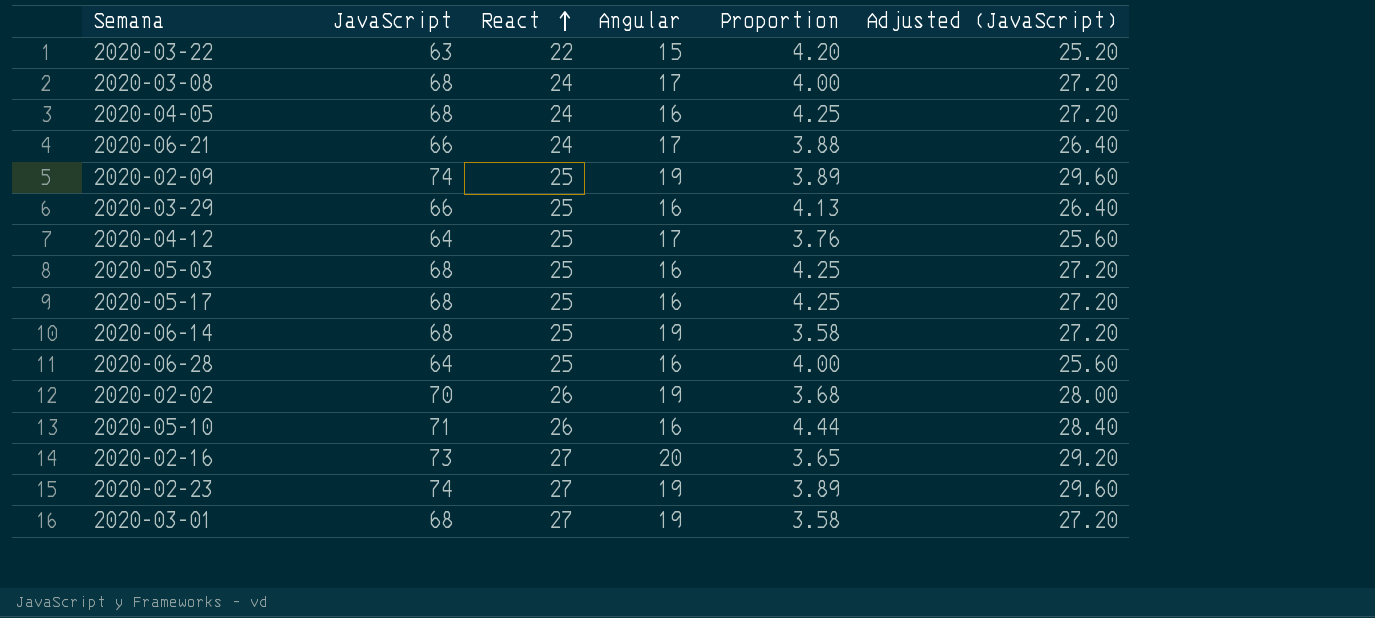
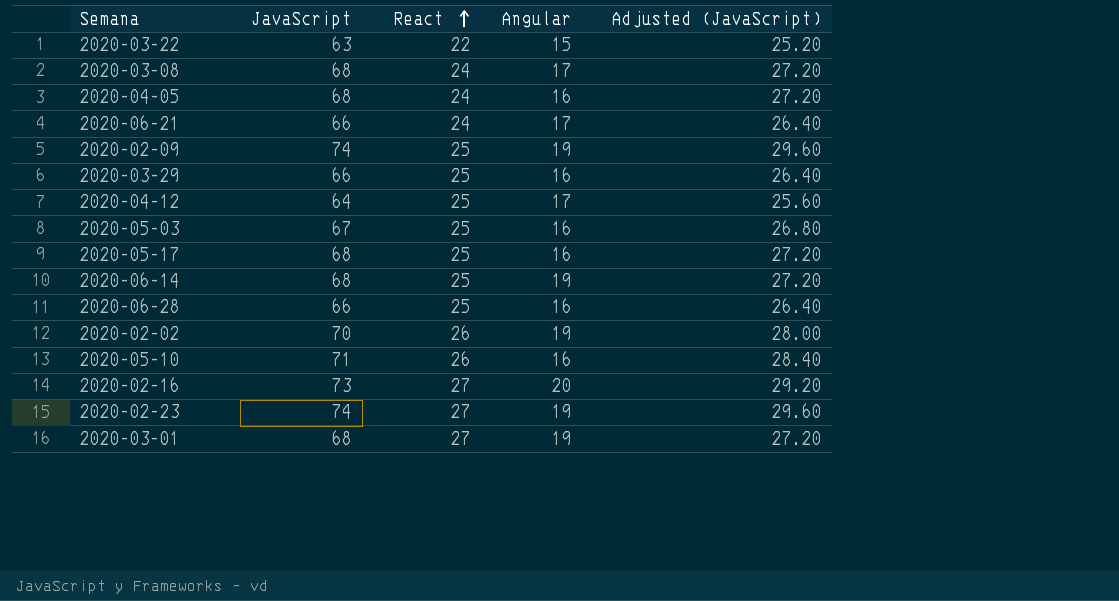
column Proportion | formula: [JavaScript] / [Angular] -> none
2020-05-03 | JavaScript: 68 -> 67
2020-05-03 | Adjusted (JavaScript): 27.20 -> 26.80
2020-06-28 | JavaScript: 64 -> 66
2020-06-28 | Adjusted (JavaScript): 25.60 -> 26.40

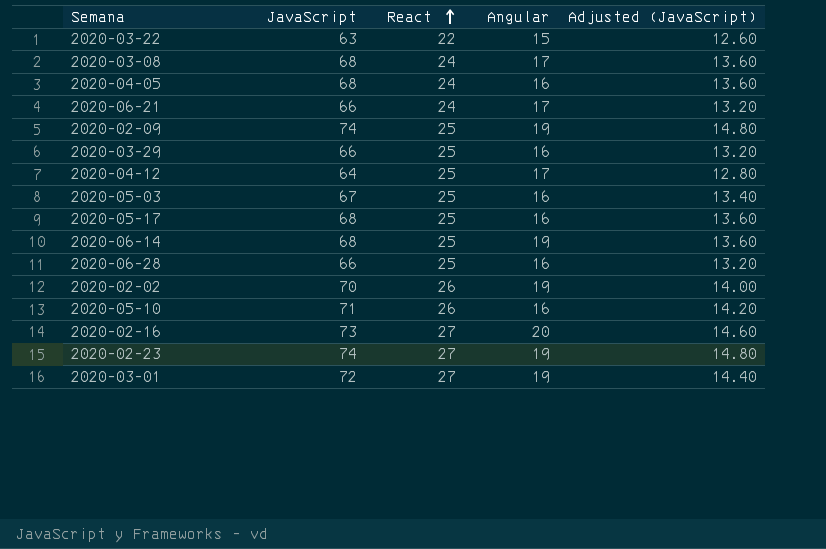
column Adjusted (JavaScript) | formula: [JavaScript] * 0.4 -> [JavaScript] * 0.2
2020-03-01 | JavaScript: 68 -> 72

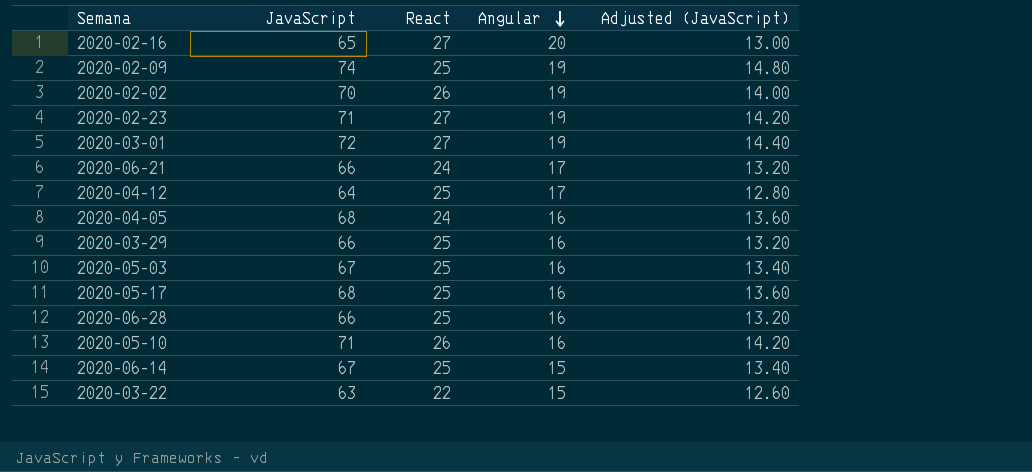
row order: React ascending -> Angular descending
row 2020-03-08: 68 | 24 | 17 | 13.60 -> none
2020-02-16 | JavaScript: 73 -> 65
2020-02-16 | Adjusted (JavaScript): 14.60 -> 13.00
2020-02-23 | JavaScript: 74 -> 71
2020-02-23 | Adjusted (JavaScript): 14.80 -> 14.20
2020-06-14 | JavaScript: 68 -> 67
2020-06-14 | Angular: 19 -> 15
2020-06-14 | Adjusted (JavaScript): 13.60 -> 13.40

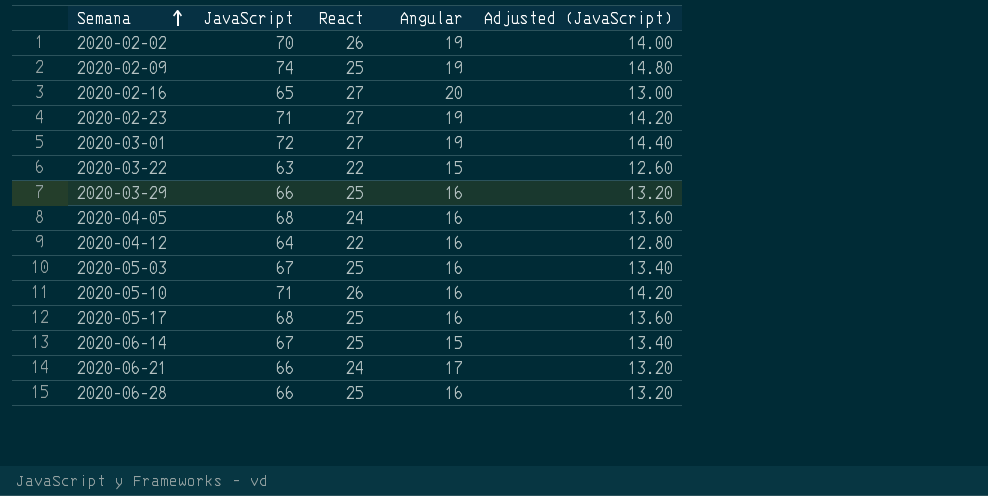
row order: Angular descending -> Semana ascending
2020-04-12 | React: 25 -> 22
2020-04-12 | Angular: 17 -> 16

